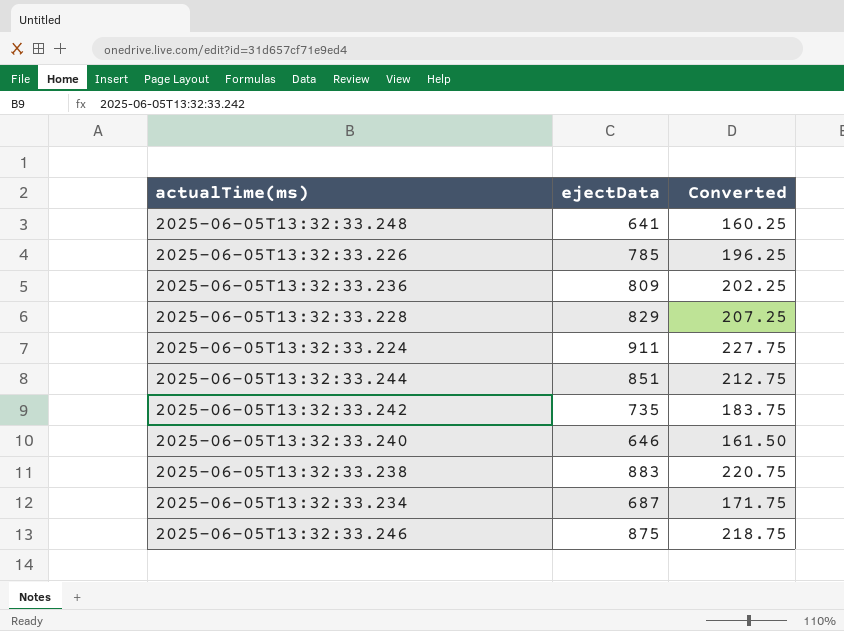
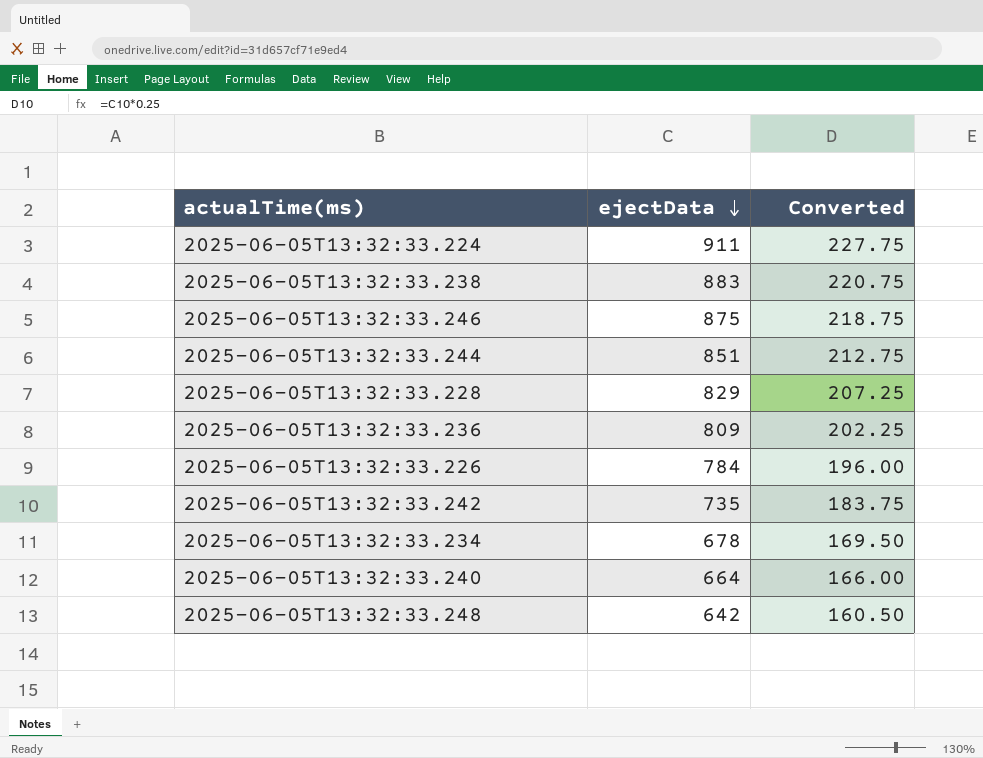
row order: none -> ejectData descending
2025-06-05T13:32:33.226 | ejectData: 785 -> 784
2025-06-05T13:32:33.226 | Converted: 196.25 -> 196.00
2025-06-05T13:32:33.234 | ejectData: 687 -> 678
2025-06-05T13:32:33.234 | Converted: 171.75 -> 169.50
2025-06-05T13:32:33.240 | ejectData: 646 -> 664
2025-06-05T13:32:33.240 | Converted: 161.50 -> 166.00
2025-06-05T13:32:33.248 | ejectData: 641 -> 642
2025-06-05T13:32:33.248 | Converted: 160.25 -> 160.50

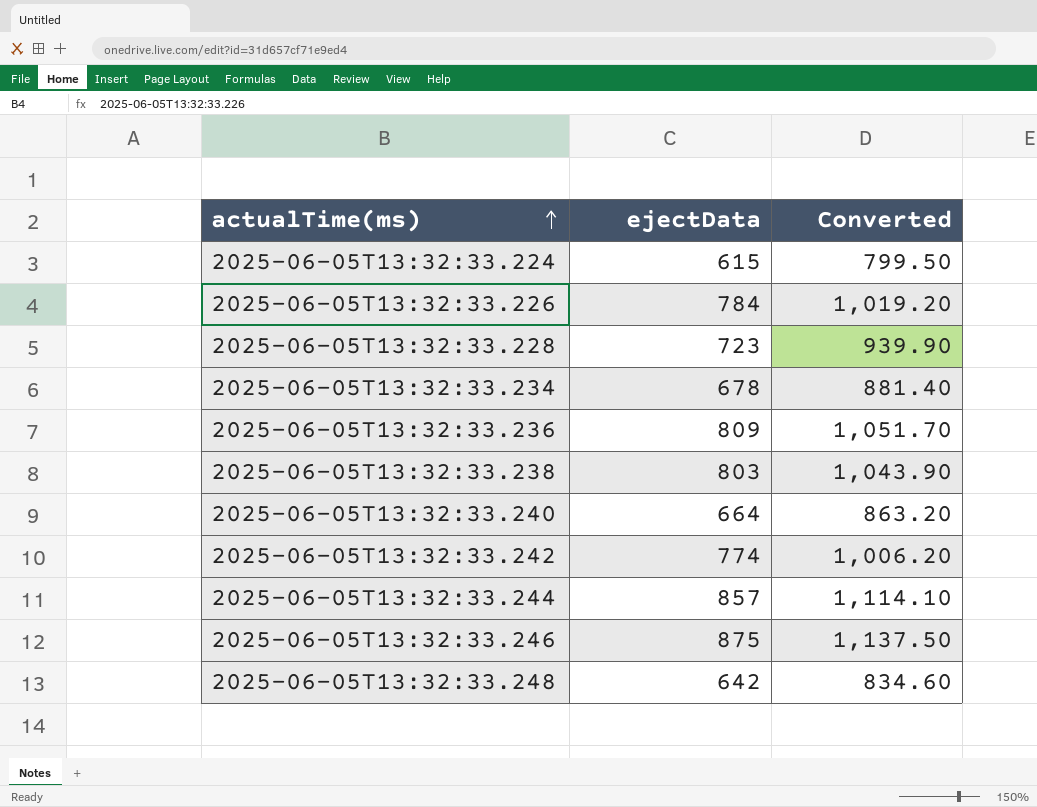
row order: ejectData descending -> actualTime(ms) ascending
column Converted | formula: [ejectData] * 0.25 -> [ejectData] * 1.3
2025-06-05T13:32:33.224 | ejectData: 911 -> 615
2025-06-05T13:32:33.228 | ejectData: 829 -> 723
2025-06-05T13:32:33.238 | ejectData: 883 -> 803
2025-06-05T13:32:33.242 | ejectData: 735 -> 774
2025-06-05T13:32:33.244 | ejectData: 851 -> 857

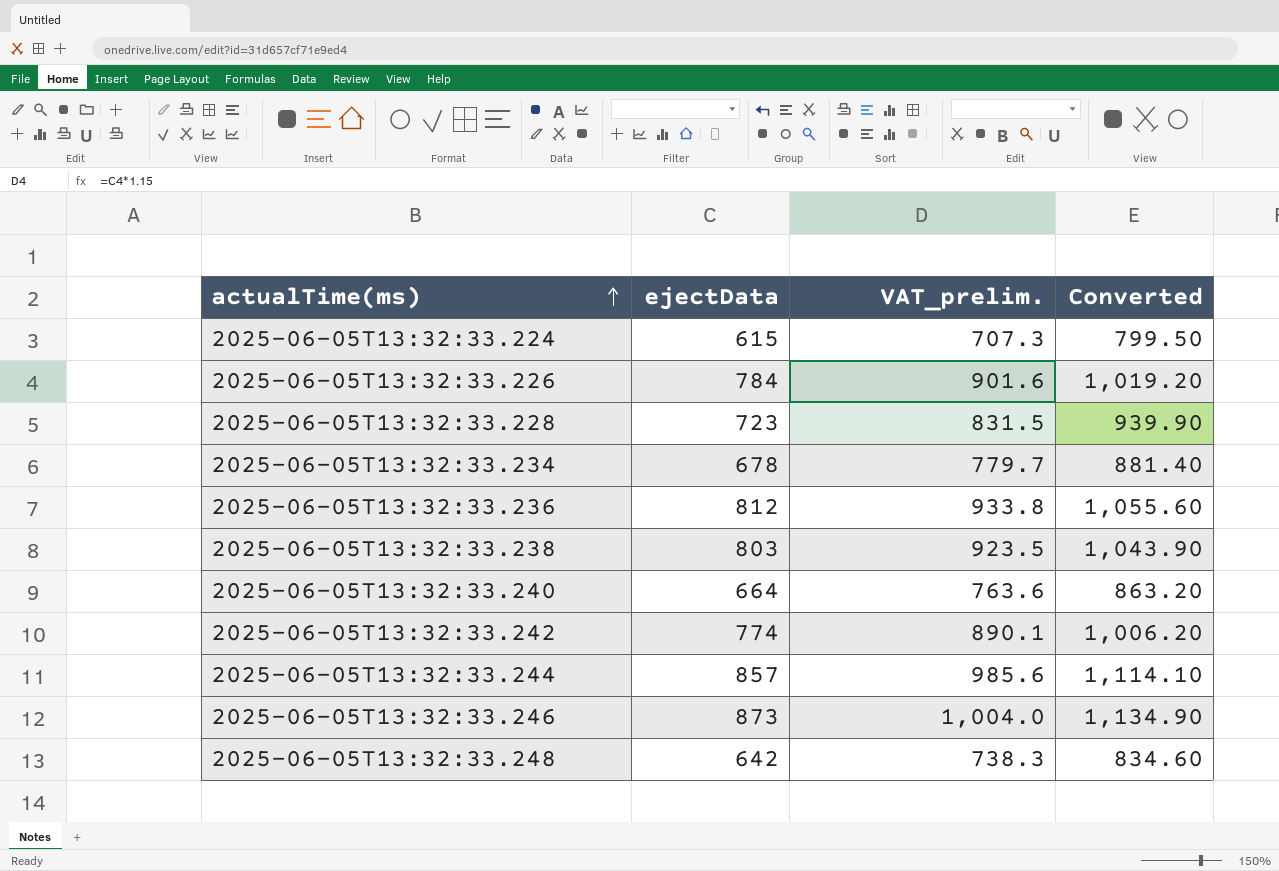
column VAT_prelim. | formula: none -> [ejectData] * 1.15
2025-06-05T13:32:33.236 | ejectData: 809 -> 812
2025-06-05T13:32:33.236 | Converted: 1,051.70 -> 1,055.60
2025-06-05T13:32:33.246 | ejectData: 875 -> 873
2025-06-05T13:32:33.246 | Converted: 1,137.50 -> 1,134.90

